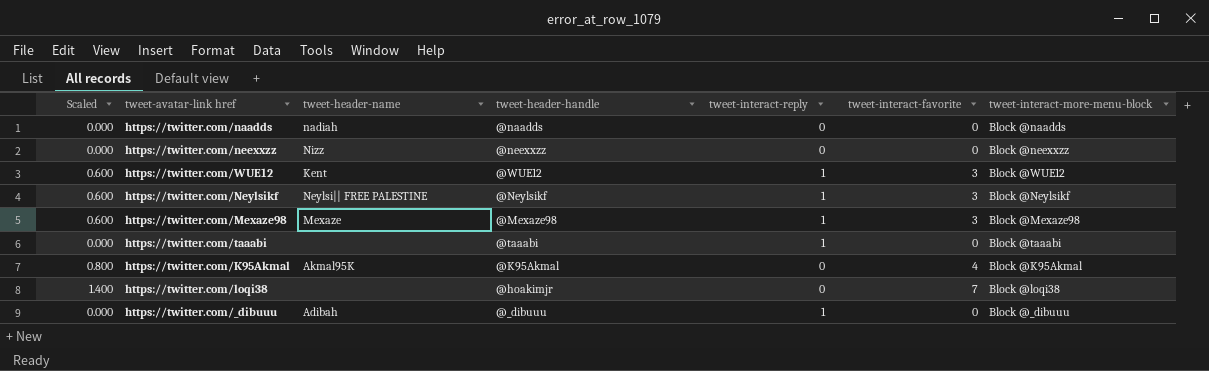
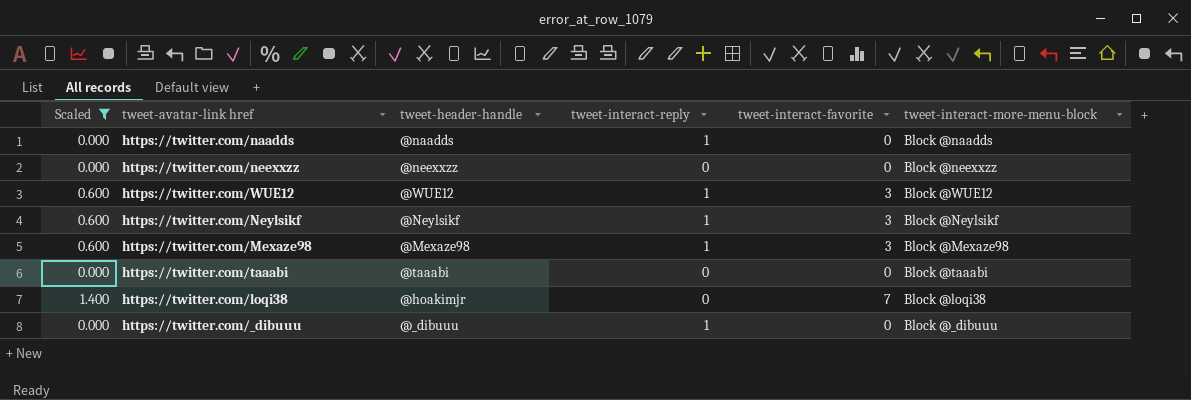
filter: none -> Scaled != 0.800
column tweet-header-name | position: 3 -> none
https://twitter.com/naadds | tweet-interact-reply: 0 -> 1
https://twitter.com/taaabi | tweet-interact-reply: 1 -> 0

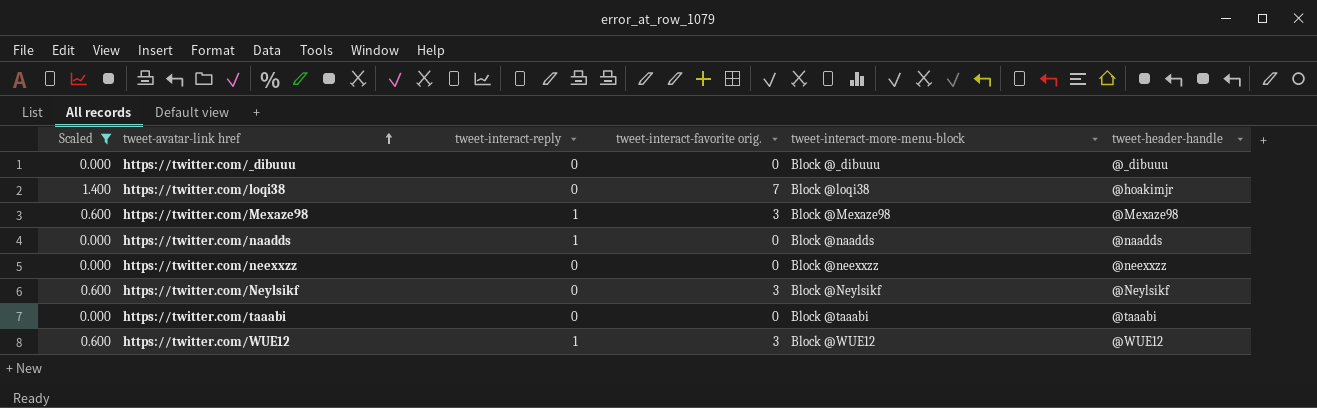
row order: none -> tweet-avatar-link href ascending
column name: tweet-interact-favorite -> tweet-interact-favorite orig.
column tweet-header-handle | position: 3 -> 6
https://twitter.com/_dibuuu | tweet-interact-reply: 1 -> 0
https://twitter.com/Neylsikf | tweet-interact-reply: 1 -> 0

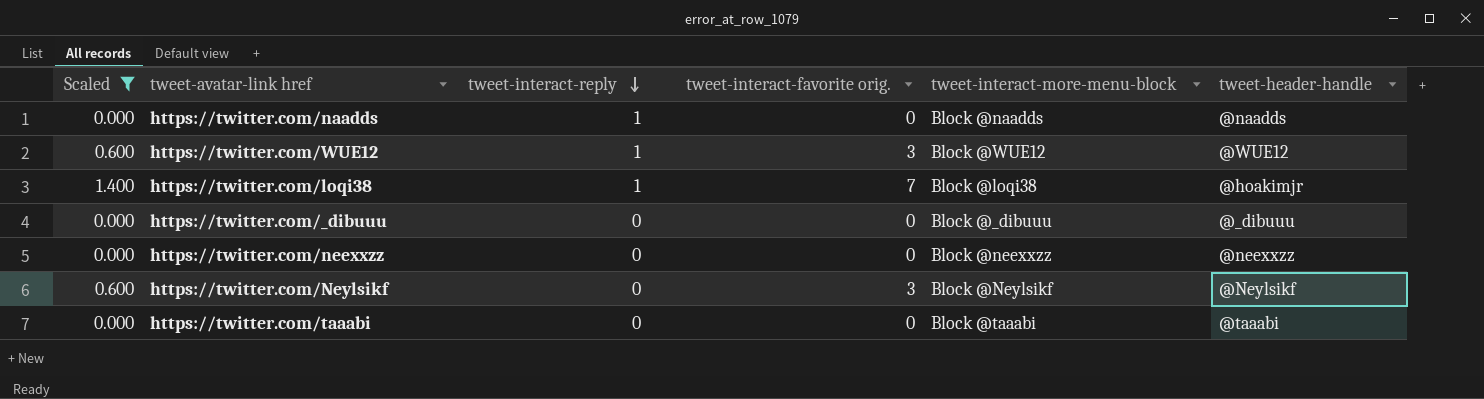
row order: tweet-avatar-link href ascending -> tweet-interact-reply descending
row https://twitter.com/Mexaze98: 0.600 | 1 | 3 | Block @Mexaze98 | @Mexaze98 -> none
https://twitter.com/loqi38 | tweet-interact-reply: 0 -> 1

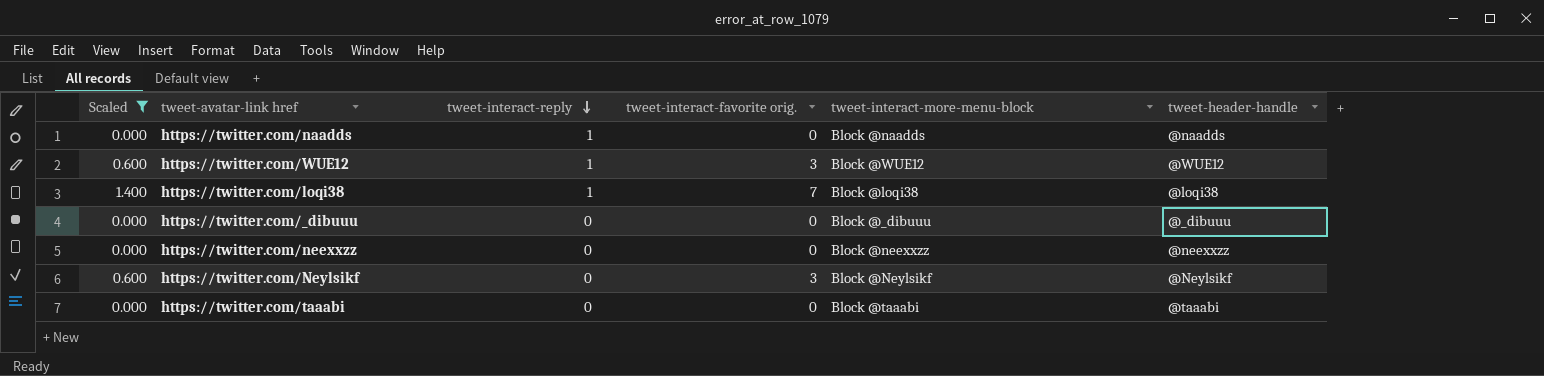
https://twitter.com/loqi38 | tweet-header-handle: @hoakimjr -> @loqi38

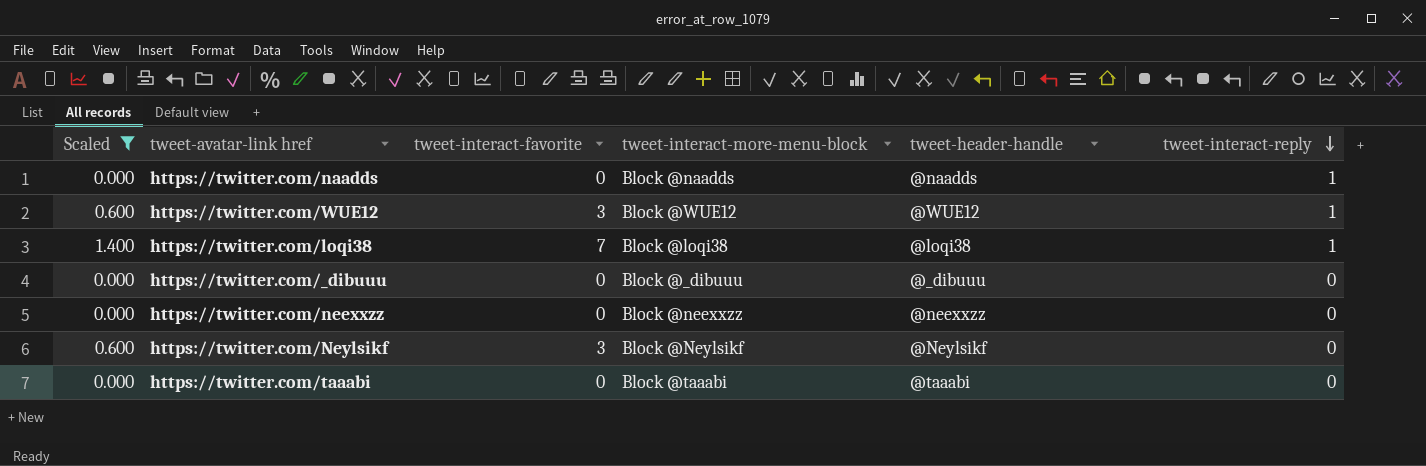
column name: tweet-interact-favorite orig. -> tweet-interact-favorite
column tweet-interact-reply | position: 3 -> 6

